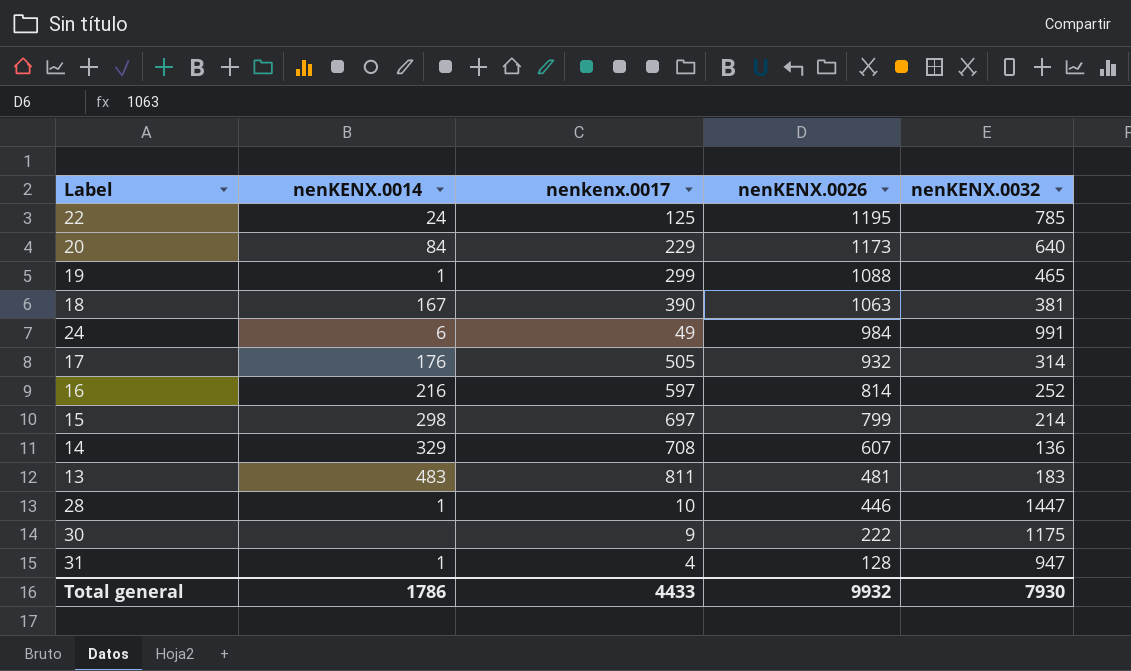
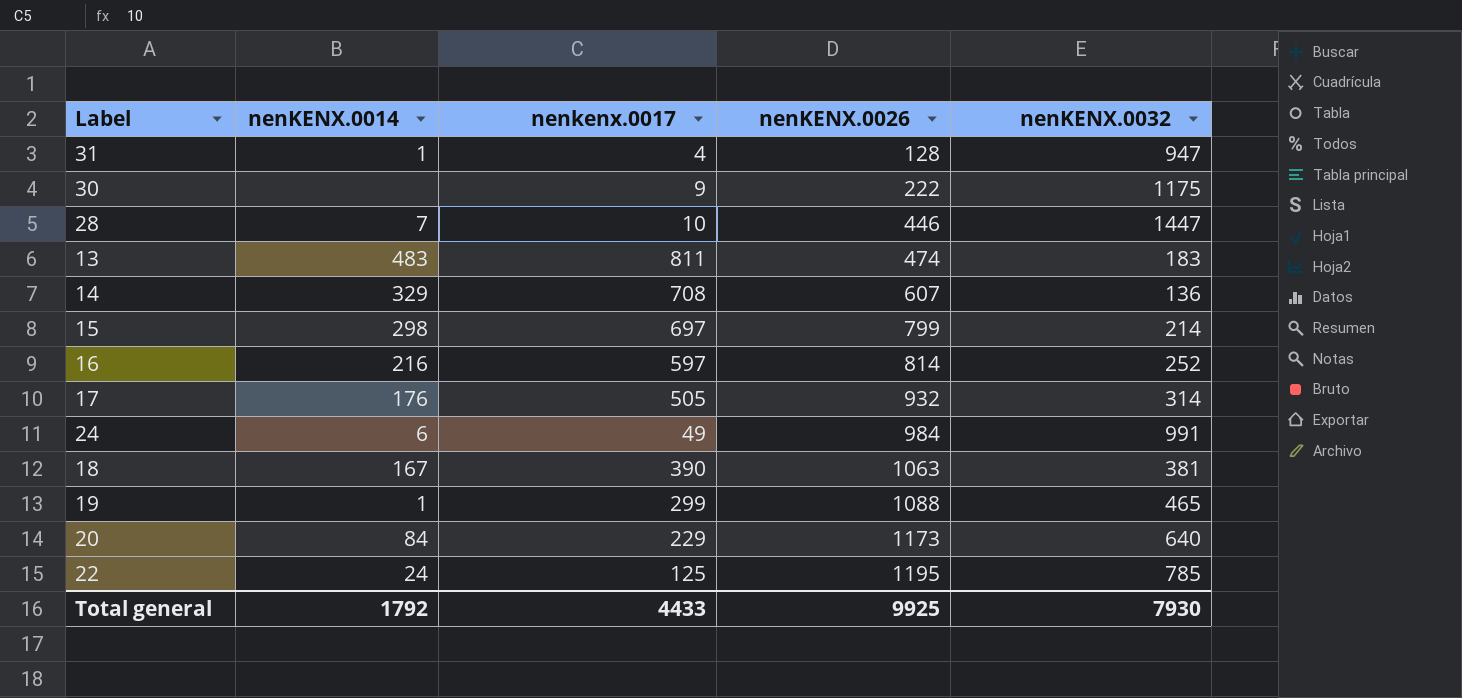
row order: nenKENX.0026 descending -> nenKENX.0026 ascending
28 | nenKENX.0014: 1 -> 7
13 | nenKENX.0026: 481 -> 474
Total general | nenKENX.0014: 1786 -> 1792
Total general | nenKENX.0026: 9932 -> 9925

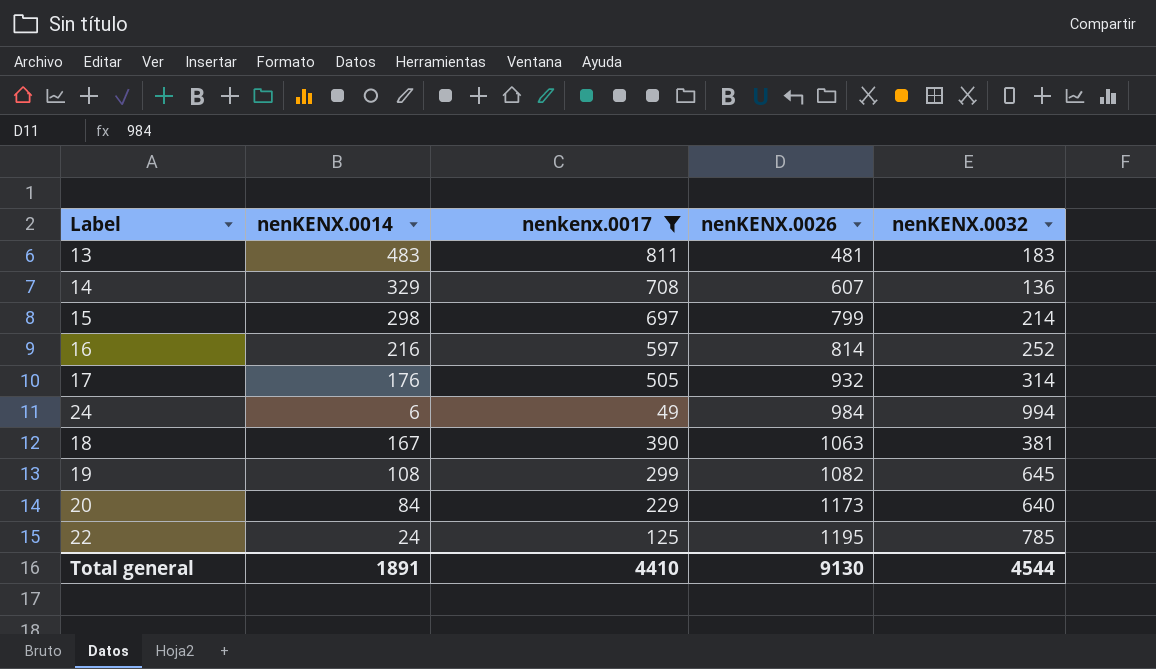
filter: none -> nenkenx.0017 >= 49
13 | nenKENX.0026: 474 -> 481
24 | nenKENX.0032: 991 -> 994
19 | nenKENX.0014: 1 -> 108
19 | nenKENX.0026: 1088 -> 1082
19 | nenKENX.0032: 465 -> 645
Total general | nenKENX.0014: 1792 -> 1891
Total general | nenkenx.0017: 4433 -> 4410
Total general | nenKENX.0026: 9925 -> 9130
Total general | nenKENX.0032: 7930 -> 4544

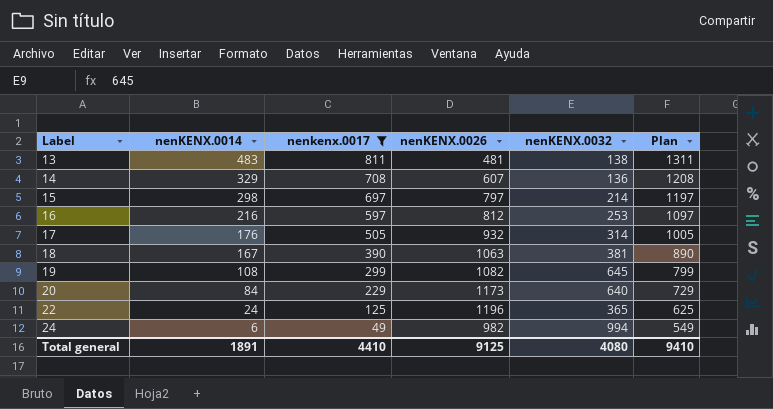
row order: nenKENX.0026 ascending -> Label ascending
column Plan | formula: none -> [nenkenx.0017] + 500
13 | nenKENX.0032: 183 -> 138
15 | nenKENX.0026: 799 -> 797
16 | nenKENX.0026: 814 -> 812
16 | nenKENX.0032: 252 -> 253
22 | nenKENX.0026: 1195 -> 1196
22 | nenKENX.0032: 785 -> 365
24 | nenKENX.0026: 984 -> 982
Total general | nenKENX.0026: 9130 -> 9125
Total general | nenKENX.0032: 4544 -> 4080

